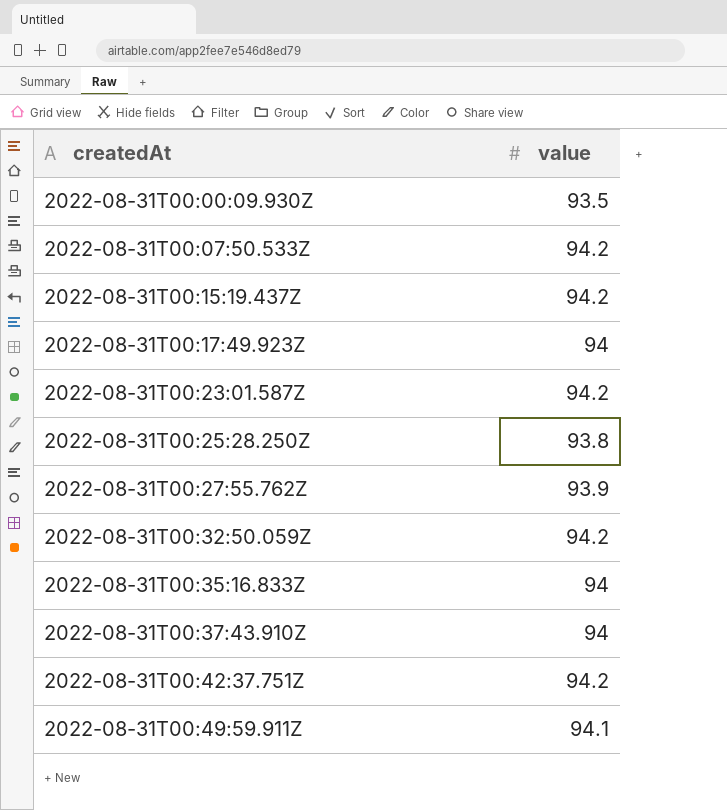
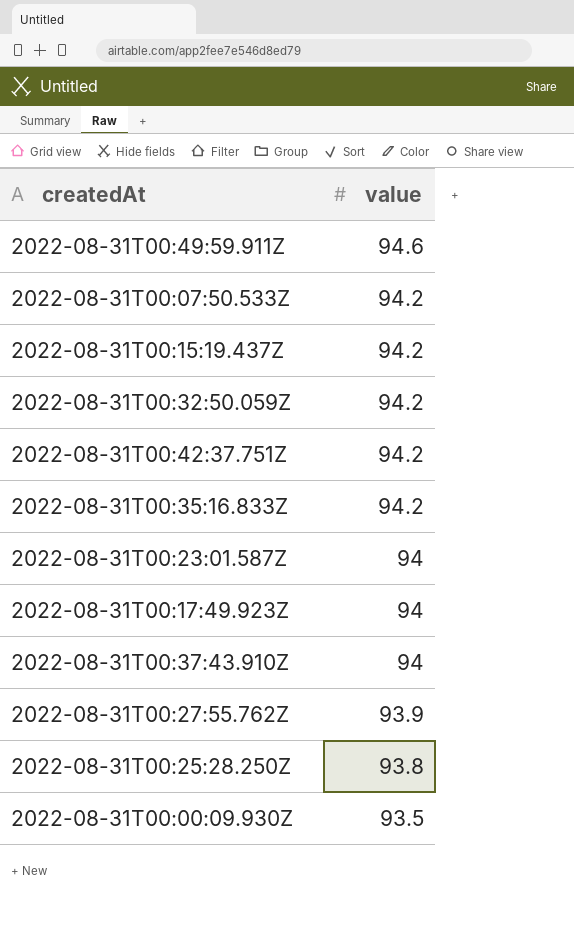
row order: createdAt ascending -> value descending
2022-08-31T00:49:59.911Z | value: 94.1 -> 94.6
2022-08-31T00:35:16.833Z | value: 94 -> 94.2
2022-08-31T00:23:01.587Z | value: 94.2 -> 94

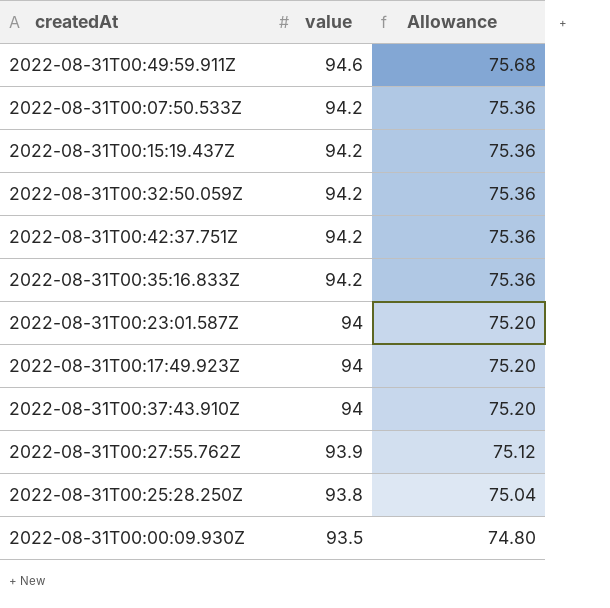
column Allowance | formula: none -> [value] * 0.8

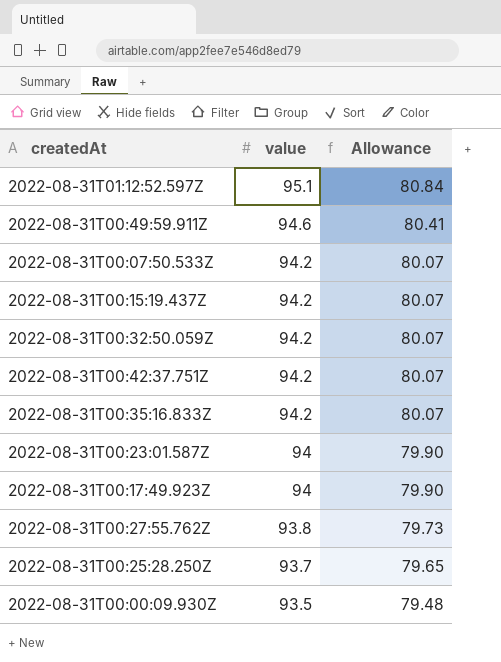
column Allowance | formula: [value] * 0.8 -> [value] * 0.85
row 2022-08-31T00:37:43.910Z: 94 | 75.20 -> none
row 2022-08-31T01:12:52.597Z: none -> 95.1 | 80.84
2022-08-31T00:27:55.762Z | value: 93.9 -> 93.8
2022-08-31T00:25:28.250Z | value: 93.8 -> 93.7

